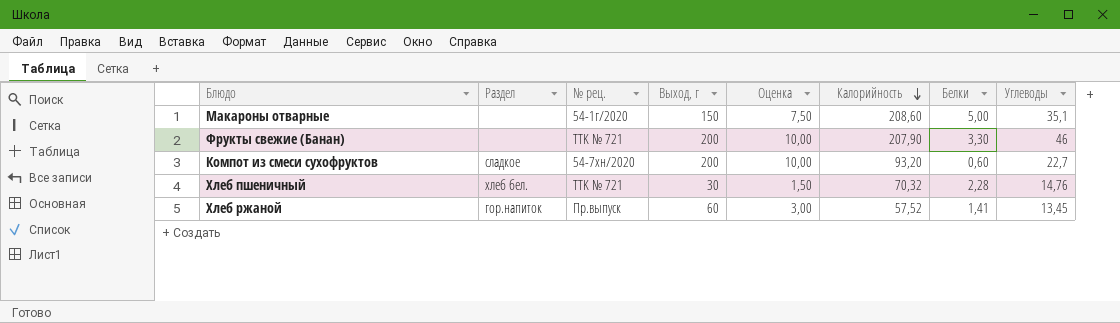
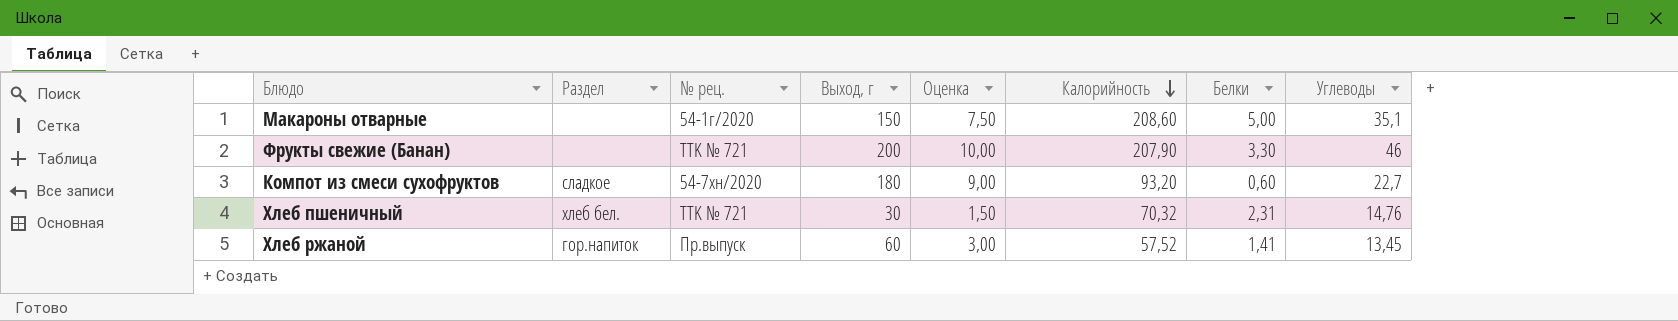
Компот из смеси сухофруктов | Выход, г: 200 -> 180
Компот из смеси сухофруктов | Оценка: 10,00 -> 9,00
Хлеб пшеничный | Белки: 2,28 -> 2,31

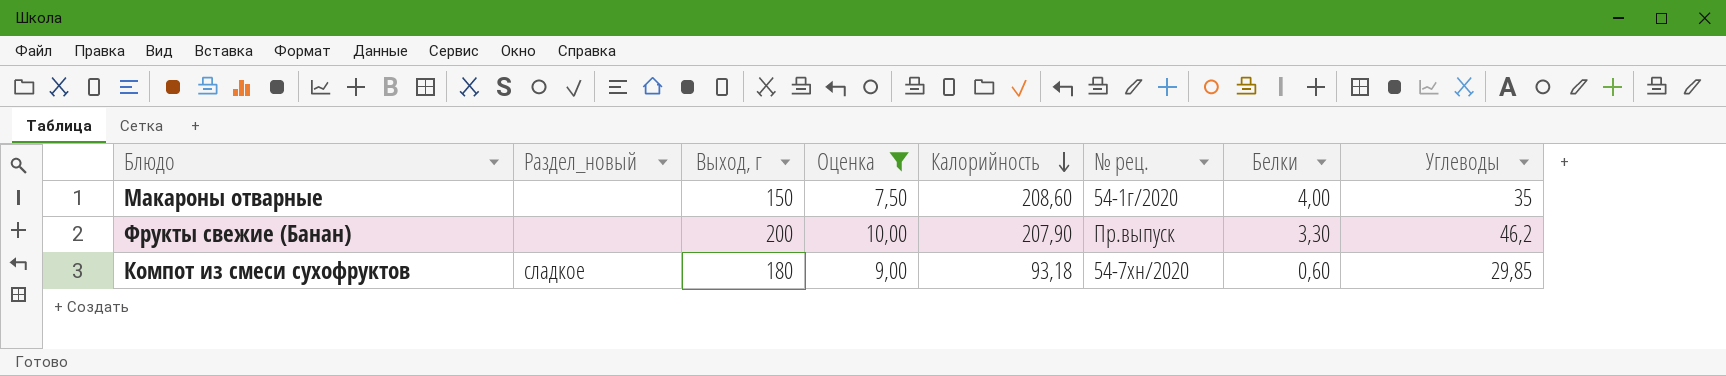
filter: none -> Оценка >= 7,50
column name: Раздел -> Раздел_новый
column № рец. | position: 3 -> 6
Макароны отварные | Белки: 5,00 -> 4,00
Макароны отварные | Углеводы: 35,1 -> 35
Фрукты свежие (Банан) | № рец.: TTK № 721 -> Пр.выпуск
Фрукты свежие (Банан) | Углеводы: 46 -> 46,2
Компот из смеси сухофруктов | Калорийность: 93,20 -> 93,18
Компот из смеси сухофруктов | Углеводы: 22,7 -> 29,85

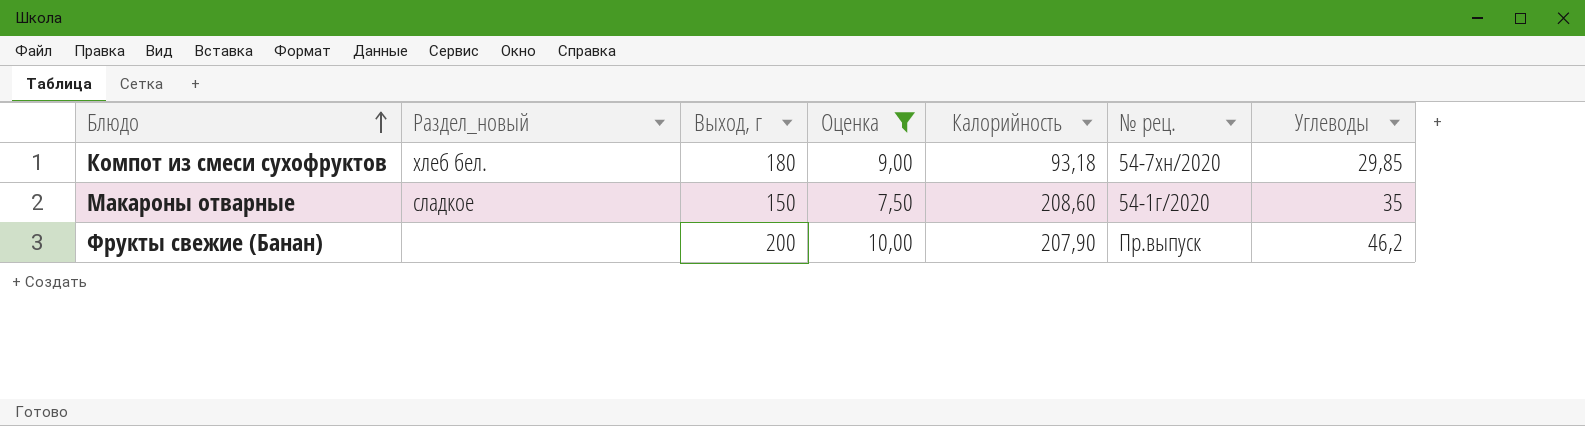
row order: Калорийность descending -> Блюдо ascending
column Белки | position: 7 -> none
Компот из смеси сухофруктов | Раздел_новый: сладкое -> хлеб бел.
Макароны отварные | Раздел_новый: none -> сладкое

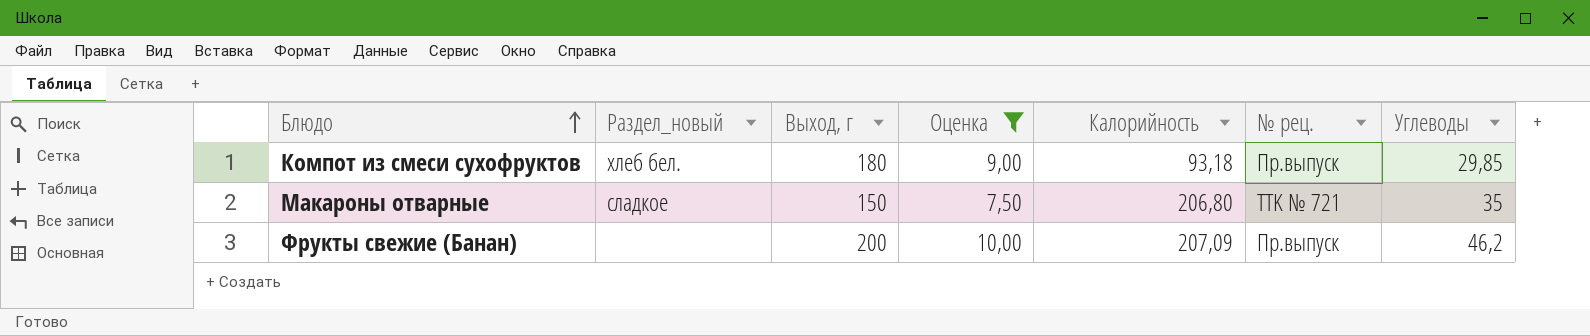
Компот из смеси сухофруктов | № рец.: 54-7хн/2020 -> Пр.выпуск
Макароны отварные | Калорийность: 208,60 -> 206,80
Макароны отварные | № рец.: 54-1г/2020 -> TTK № 721
Фрукты свежие (Банан) | Калорийность: 207,90 -> 207,09

